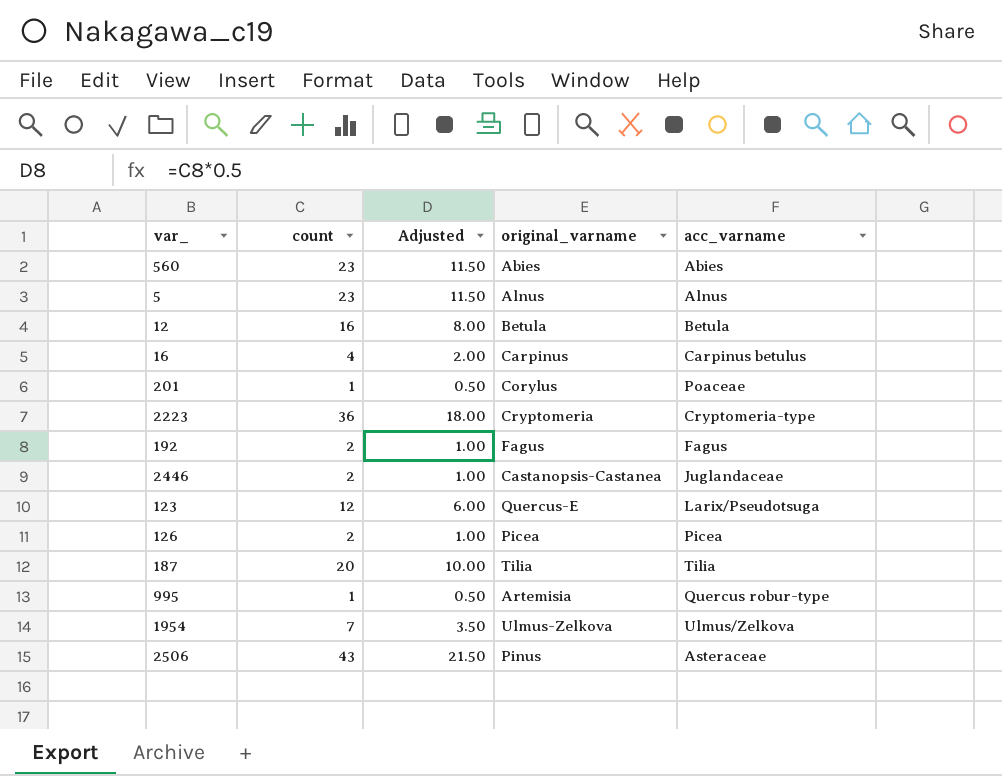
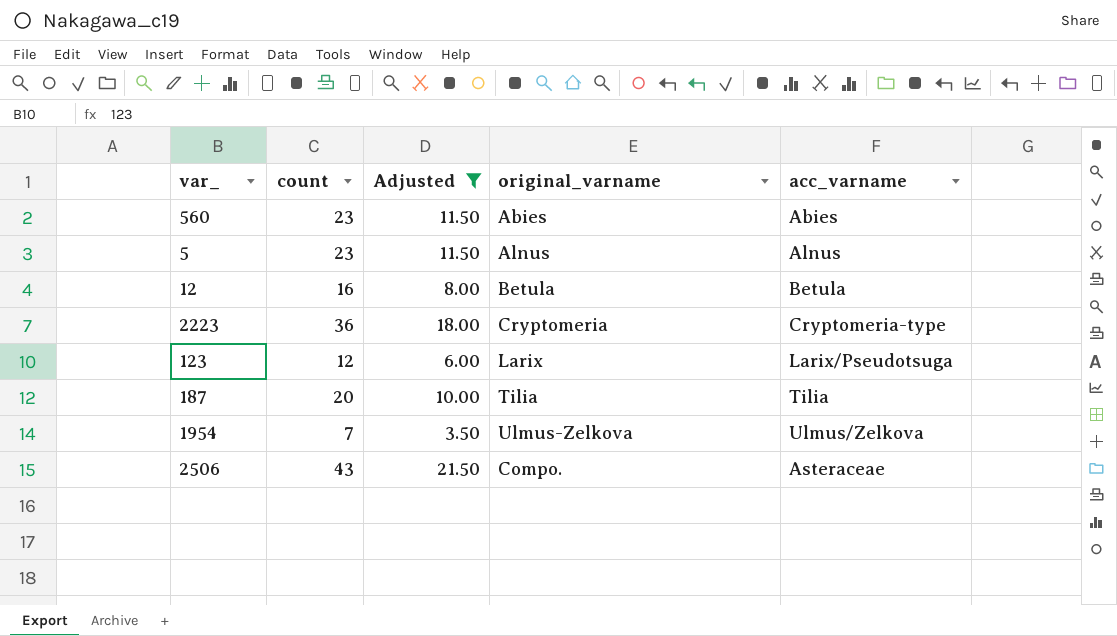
filter: none -> Adjusted >= 3.50
123 | original_varname: Quercus-E -> Larix
2506 | original_varname: Pinus -> Compo.

